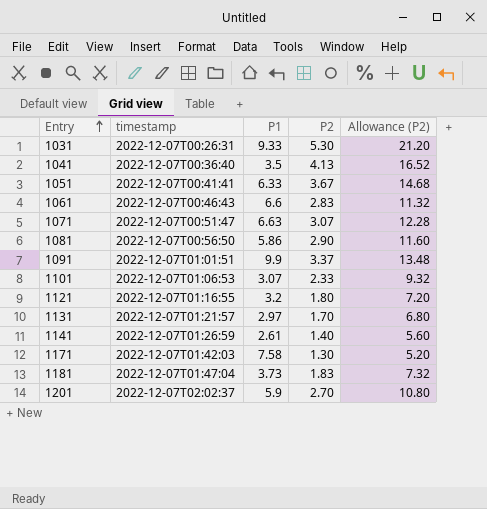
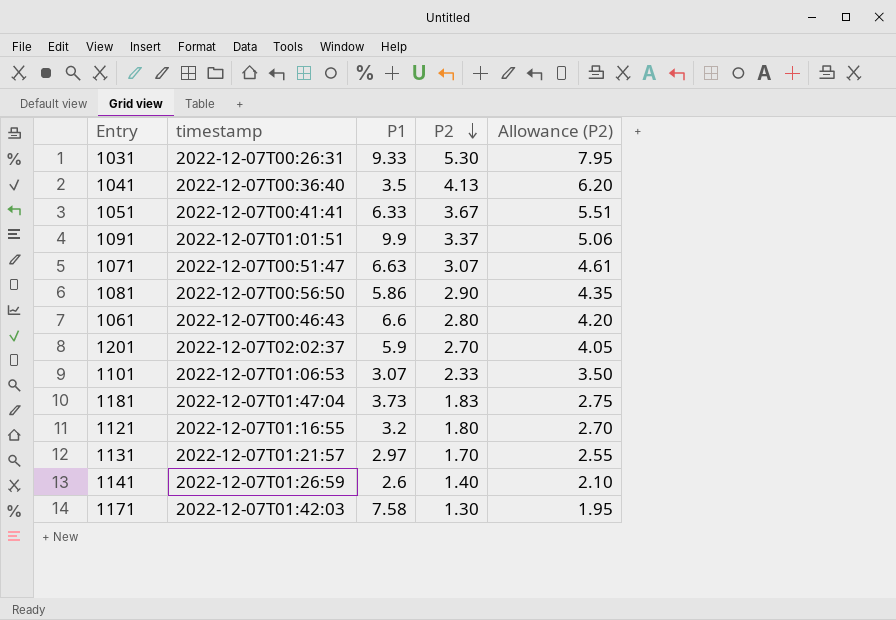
row order: Entry ascending -> P2 descending
column Allowance (P2) | formula: [P2] * 4 -> [P2] * 1.5
1061 | P2: 2.83 -> 2.80
1141 | P1: 2.61 -> 2.6

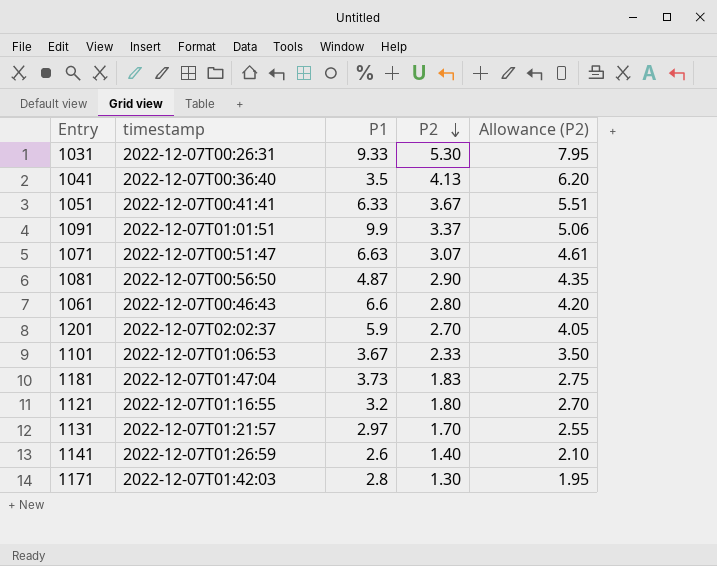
1081 | P1: 5.86 -> 4.87
1101 | P1: 3.07 -> 3.67
1171 | P1: 7.58 -> 2.8

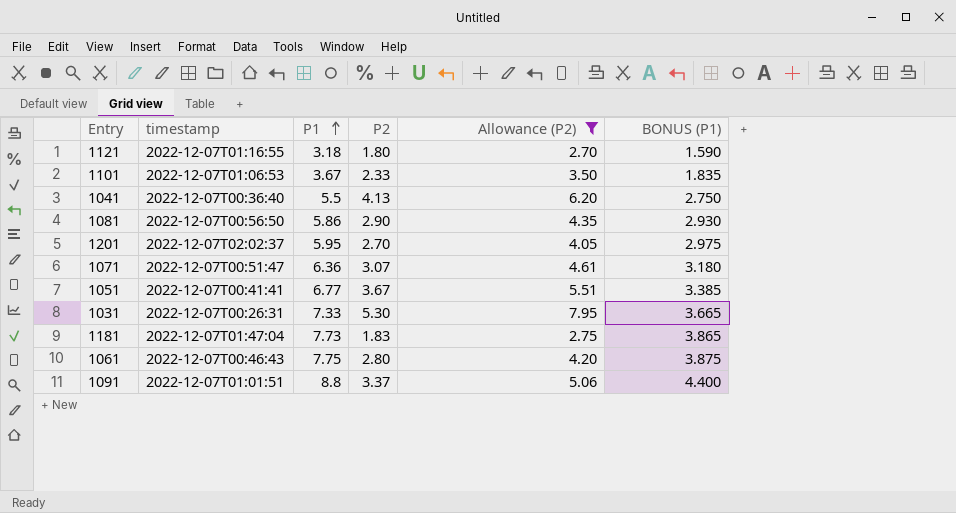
filter: none -> Allowance (P2) >= 2.70
row order: P2 descending -> P1 ascending
column BONUS (P1) | formula: none -> [P1] * 0.5
1121 | P1: 3.2 -> 3.18
1041 | P1: 3.5 -> 5.5
1081 | P1: 4.87 -> 5.86
1201 | P1: 5.9 -> 5.95
1071 | P1: 6.63 -> 6.36
1051 | P1: 6.33 -> 6.77
1031 | P1: 9.33 -> 7.33
1181 | P1: 3.73 -> 7.73
1061 | P1: 6.6 -> 7.75
1091 | P1: 9.9 -> 8.8

